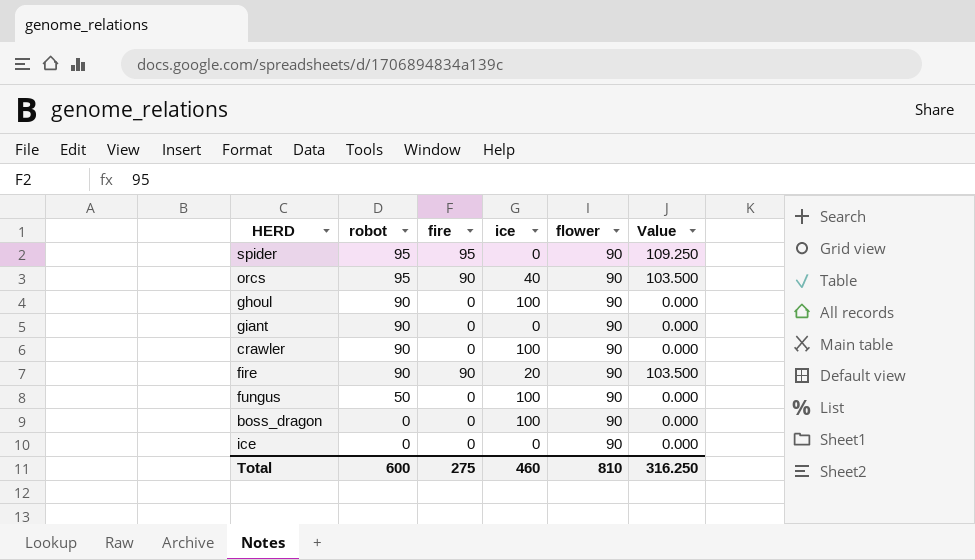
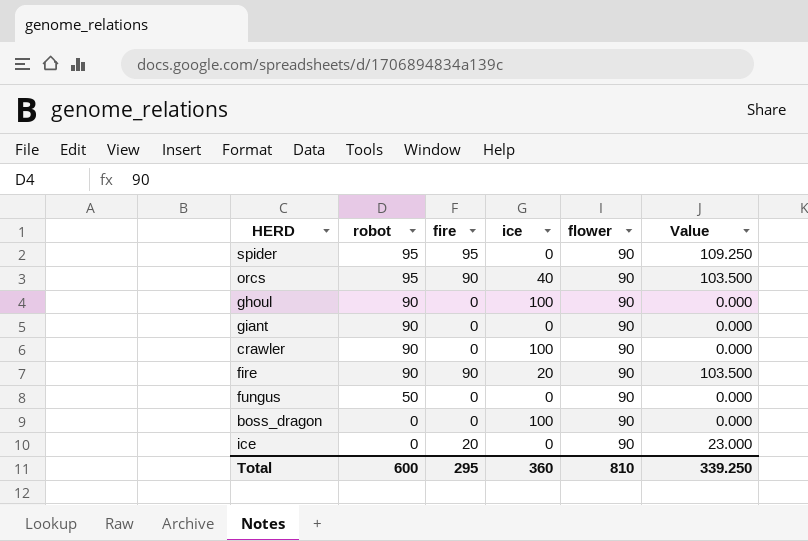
fungus | ice: 100 -> 0
ice | fire: 0 -> 20
ice | Value: 0.000 -> 23.000
Total | fire: 275 -> 295
Total | ice: 460 -> 360
Total | Value: 316.250 -> 339.250

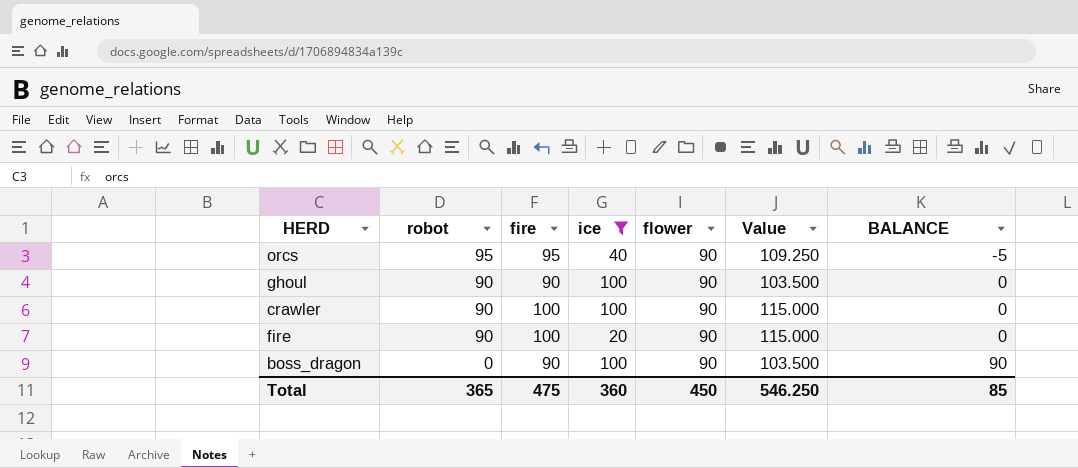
filter: none -> ice != 0
column BALANCE | formula: none -> [flower] - [robot]
orcs | fire: 90 -> 95
orcs | Value: 103.500 -> 109.250
ghoul | fire: 0 -> 90
ghoul | Value: 0.000 -> 103.500
crawler | fire: 0 -> 100
crawler | Value: 0.000 -> 115.000
fire | fire: 90 -> 100
fire | Value: 103.500 -> 115.000
boss_dragon | fire: 0 -> 90
boss_dragon | Value: 0.000 -> 103.500
Total | robot: 600 -> 365
Total | fire: 295 -> 475
Total | flower: 810 -> 450
Total | Value: 339.250 -> 546.250

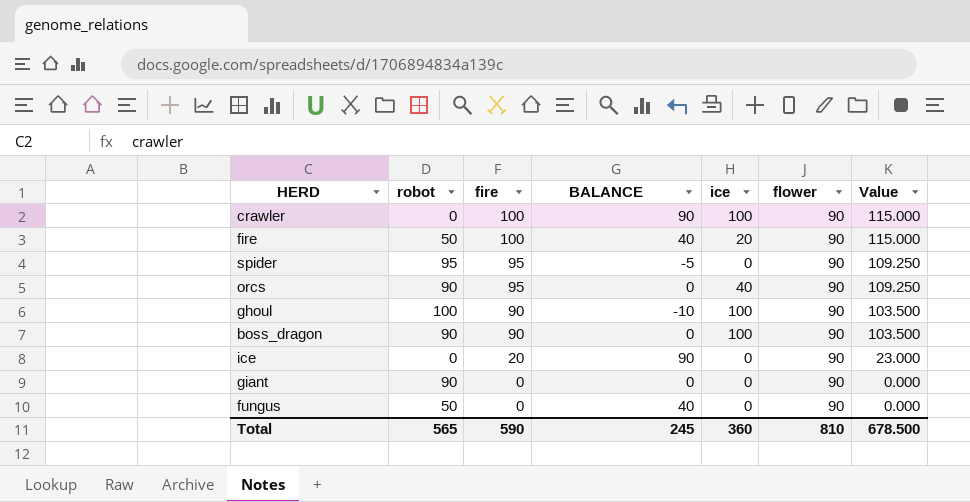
filter: ice != 0 -> none
row order: robot descending -> fire descending
column BALANCE | position: 7 -> 4
crawler | robot: 90 -> 0
crawler | BALANCE: 0 -> 90
fire | robot: 90 -> 50
fire | BALANCE: 0 -> 40
orcs | robot: 95 -> 90
orcs | BALANCE: -5 -> 0
ghoul | robot: 90 -> 100
ghoul | BALANCE: 0 -> -10
boss_dragon | robot: 0 -> 90
boss_dragon | BALANCE: 90 -> 0
Total | robot: 365 -> 565
Total | fire: 475 -> 590
Total | BALANCE: 85 -> 245
Total | flower: 450 -> 810
Total | Value: 546.250 -> 678.500

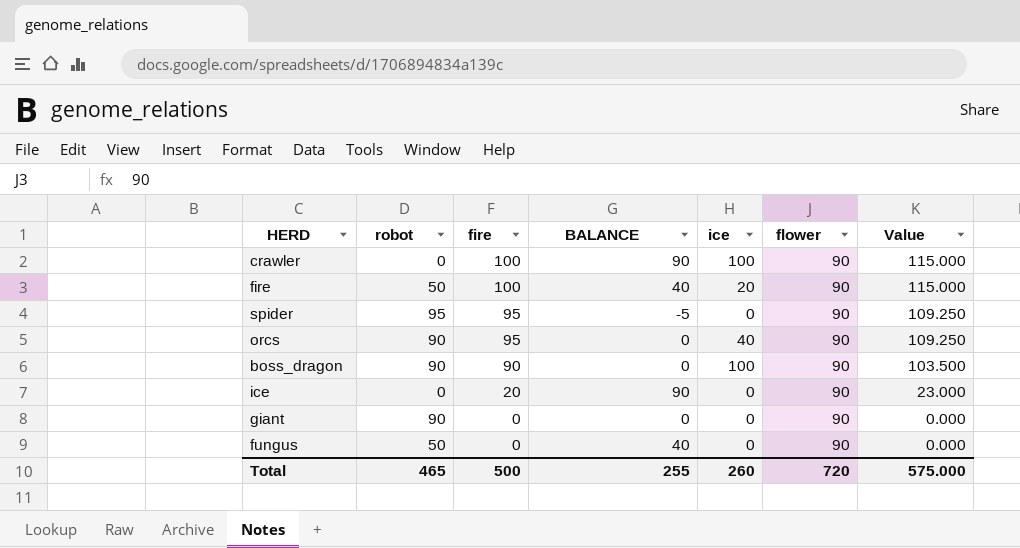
row ghoul: 100 | 90 | -10 | 100 | 90 | 103.500 -> none
Total | robot: 565 -> 465
Total | fire: 590 -> 500
Total | BALANCE: 245 -> 255
Total | ice: 360 -> 260
Total | flower: 810 -> 720
Total | Value: 678.500 -> 575.000

